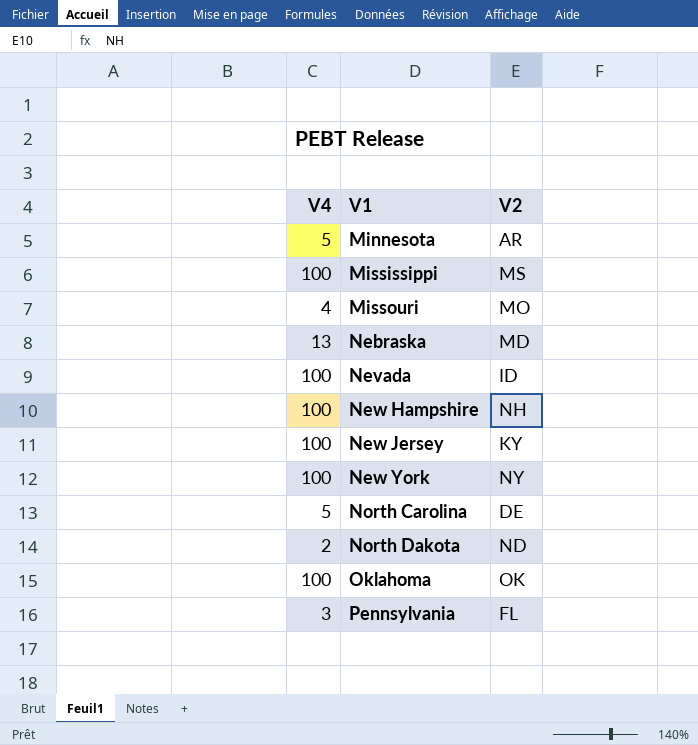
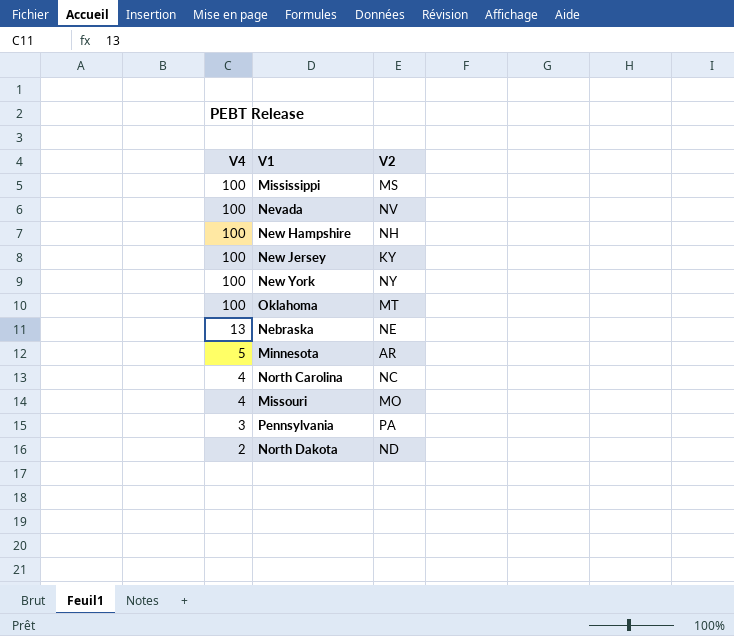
row order: V1 ascending -> V4 descending
Nevada | V2: ID -> NV
Oklahoma | V2: OK -> MT
Nebraska | V2: MD -> NE
North Carolina | V4: 5 -> 4
North Carolina | V2: DE -> NC
Pennsylvania | V2: FL -> PA

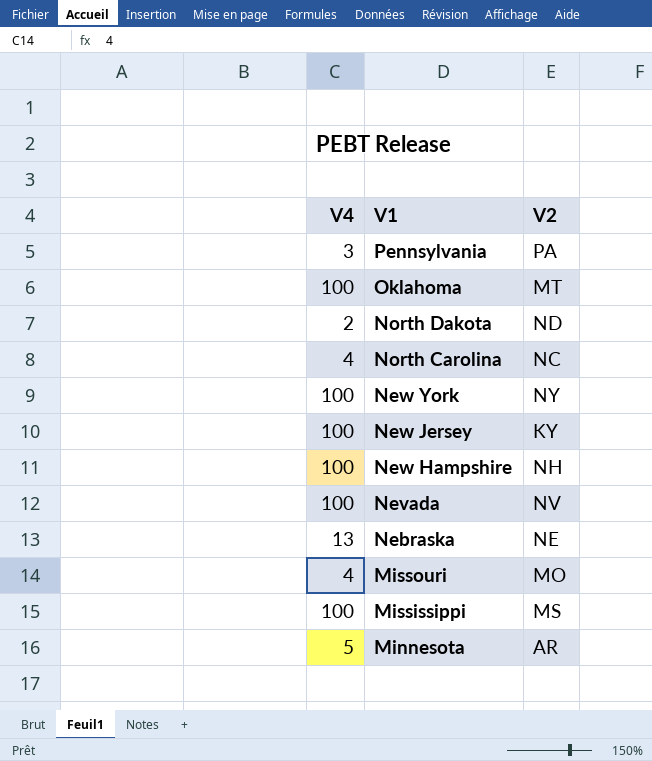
row order: V4 descending -> V1 descending

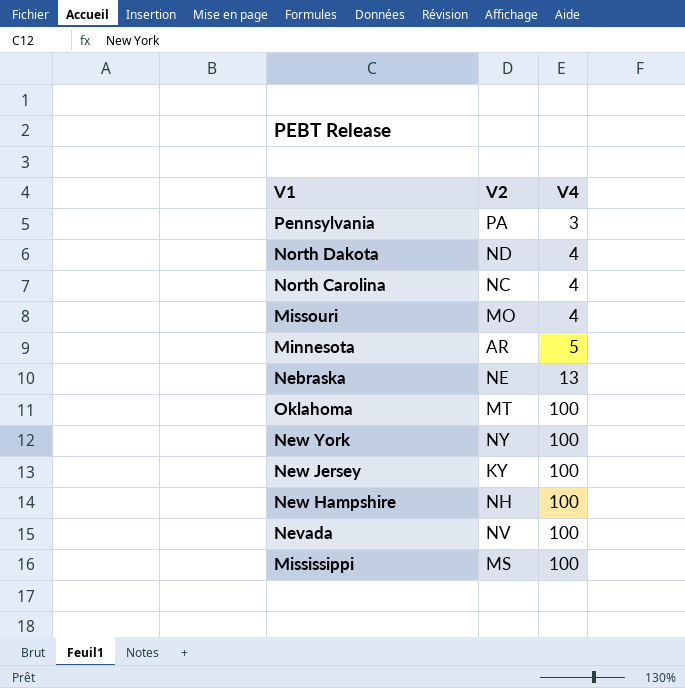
row order: V1 descending -> V4 ascending
column V4 | position: 1 -> 3
North Dakota | V4: 2 -> 4

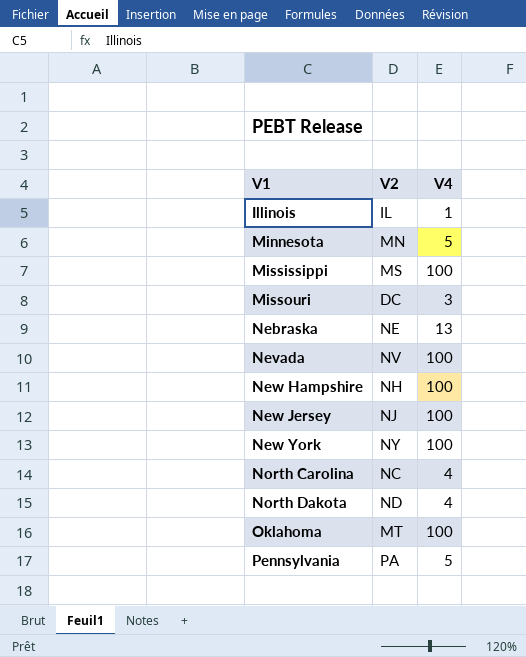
row order: V4 ascending -> V1 ascending
row Illinois: none -> IL | 1
Minnesota | V2: AR -> MN
Missouri | V2: MO -> DC
Missouri | V4: 4 -> 3
New Jersey | V2: KY -> NJ
Pennsylvania | V4: 3 -> 5

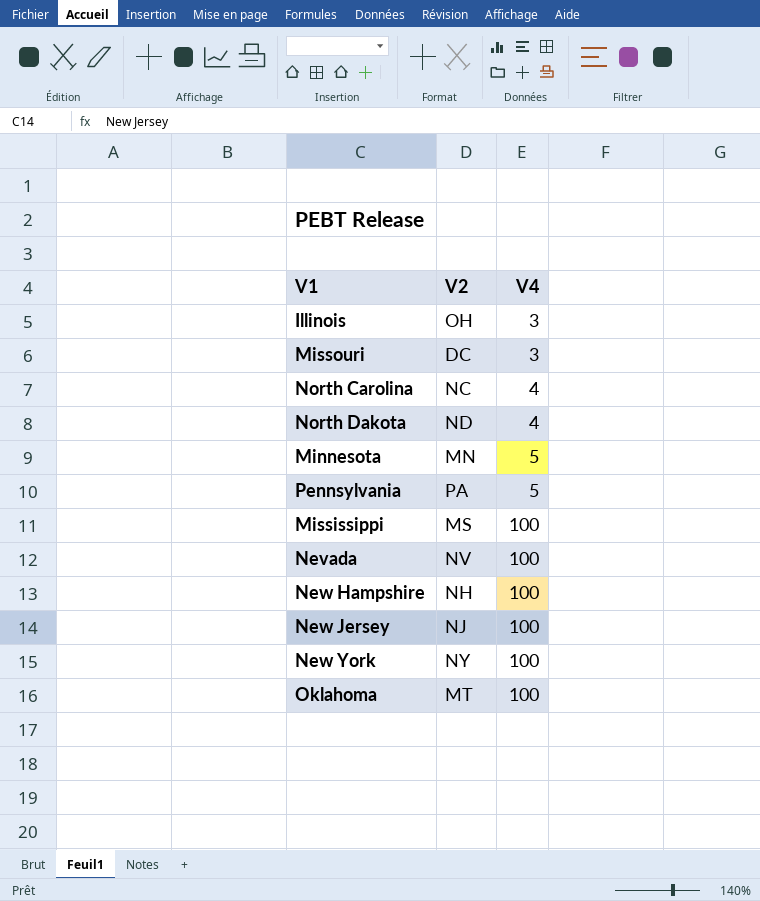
row order: V1 ascending -> V4 ascending
row Nebraska: NE | 13 -> none
Illinois | V2: IL -> OH
Illinois | V4: 1 -> 3

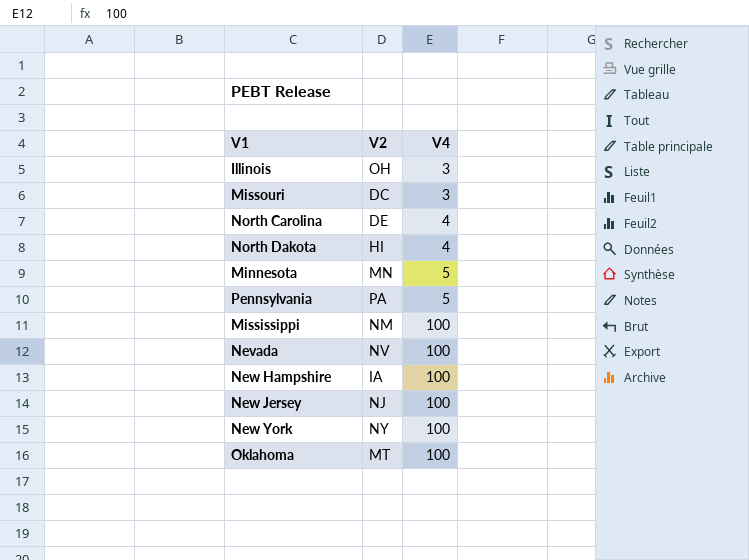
North Carolina | V2: NC -> DE
North Dakota | V2: ND -> HI
Mississippi | V2: MS -> NM
New Hampshire | V2: NH -> IA

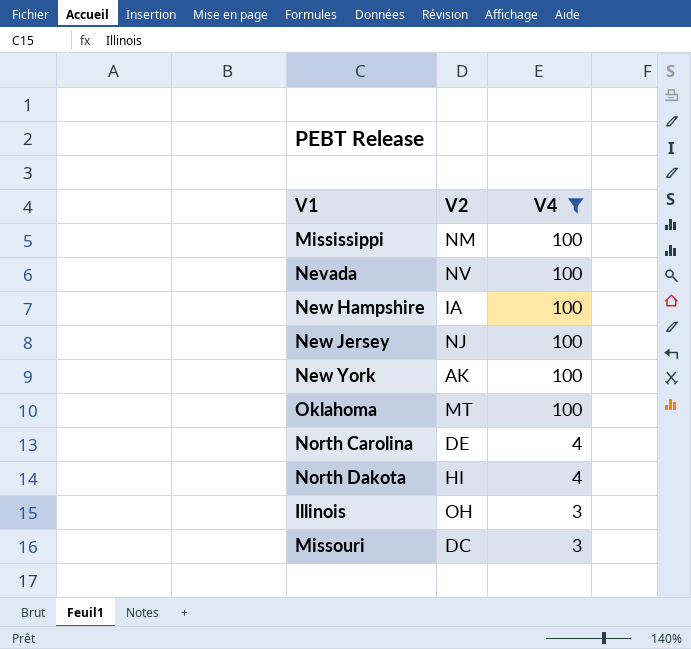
filter: none -> V4 != 5
row order: V4 ascending -> V4 descending
New York | V2: NY -> AK

